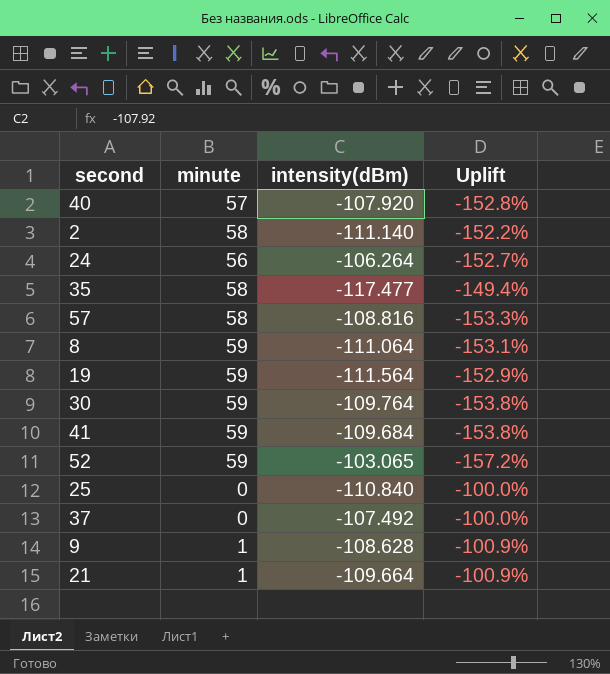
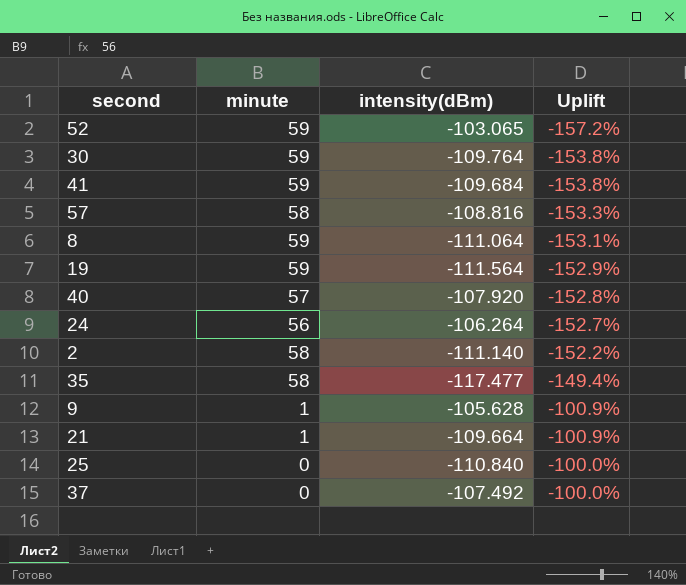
row order: none -> Uplift ascending
9 | intensity(dBm): -108.628 -> -105.628

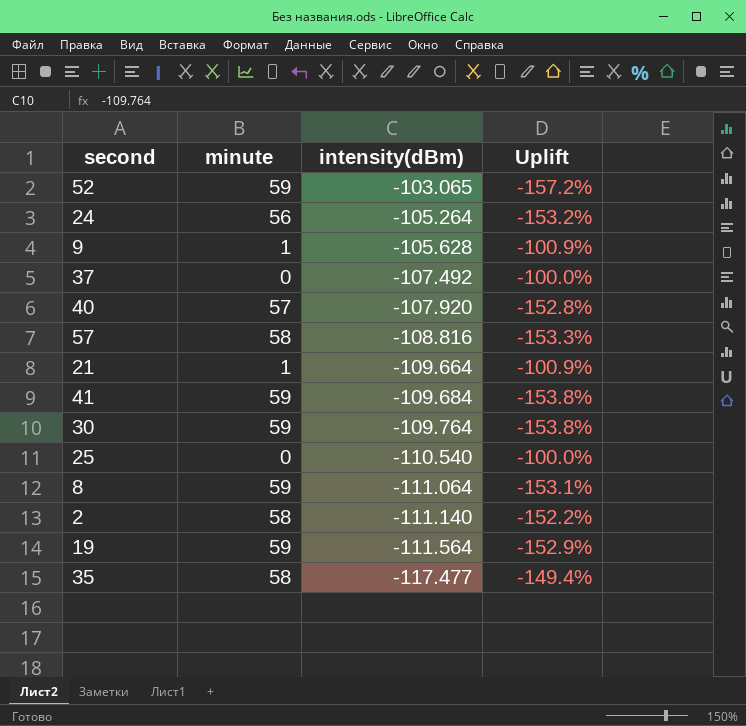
row order: Uplift ascending -> intensity(dBm) descending
24 | intensity(dBm): -106.264 -> -105.264
24 | Uplift: -152.7% -> -153.2%
25 | intensity(dBm): -110.840 -> -110.540

